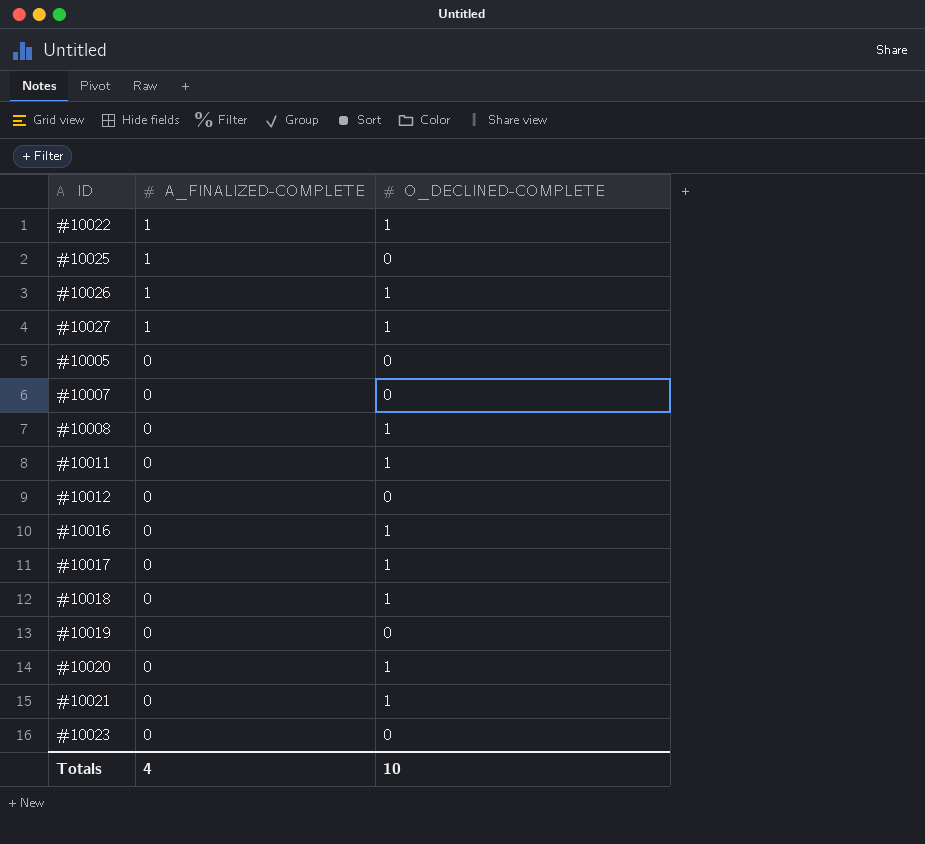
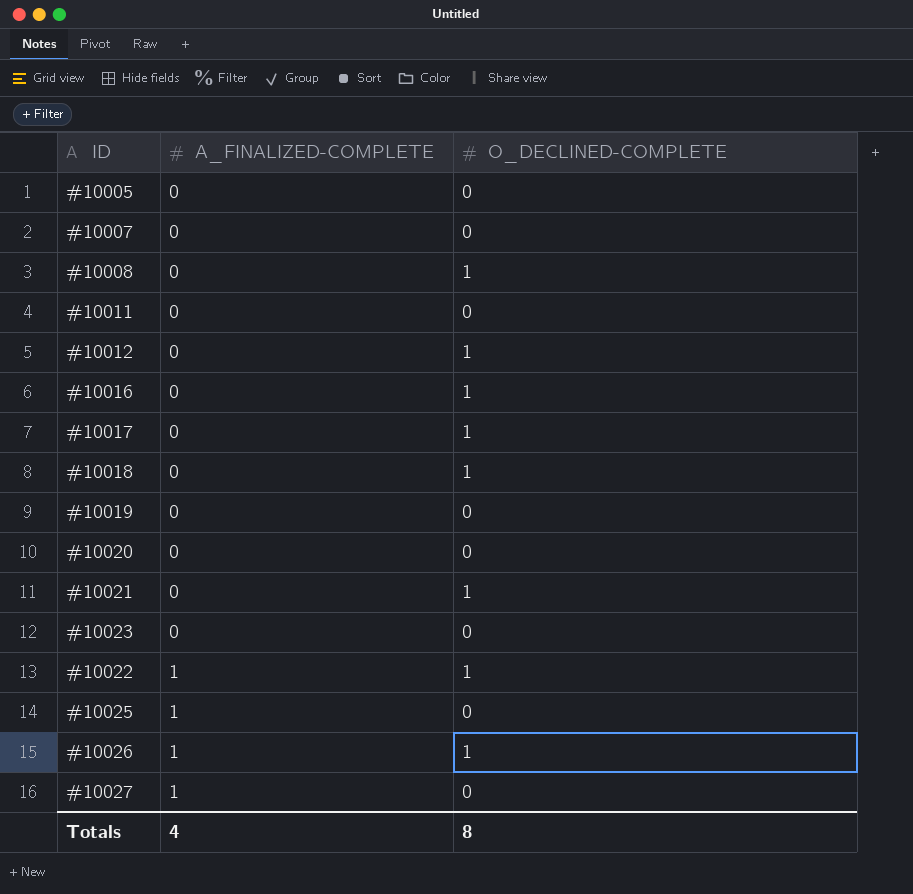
row order: A_FINALIZED-COMPLETE descending -> A_FINALIZED-COMPLETE ascending
#10011 | O_DECLINED-COMPLETE: 1 -> 0
#10012 | O_DECLINED-COMPLETE: 0 -> 1
#10020 | O_DECLINED-COMPLETE: 1 -> 0
#10027 | O_DECLINED-COMPLETE: 1 -> 0
Totals | O_DECLINED-COMPLETE: 10 -> 8

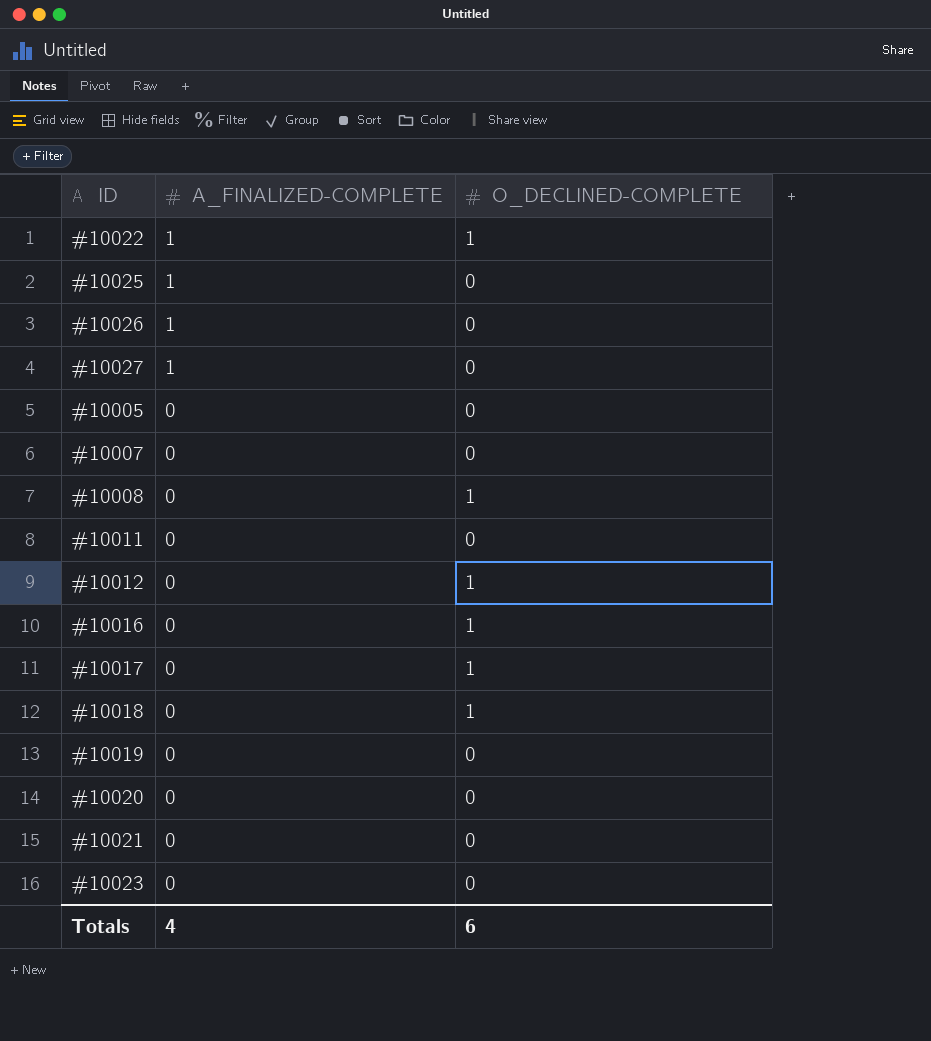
row order: A_FINALIZED-COMPLETE ascending -> A_FINALIZED-COMPLETE descending
#10026 | O_DECLINED-COMPLETE: 1 -> 0
#10021 | O_DECLINED-COMPLETE: 1 -> 0
Totals | O_DECLINED-COMPLETE: 8 -> 6

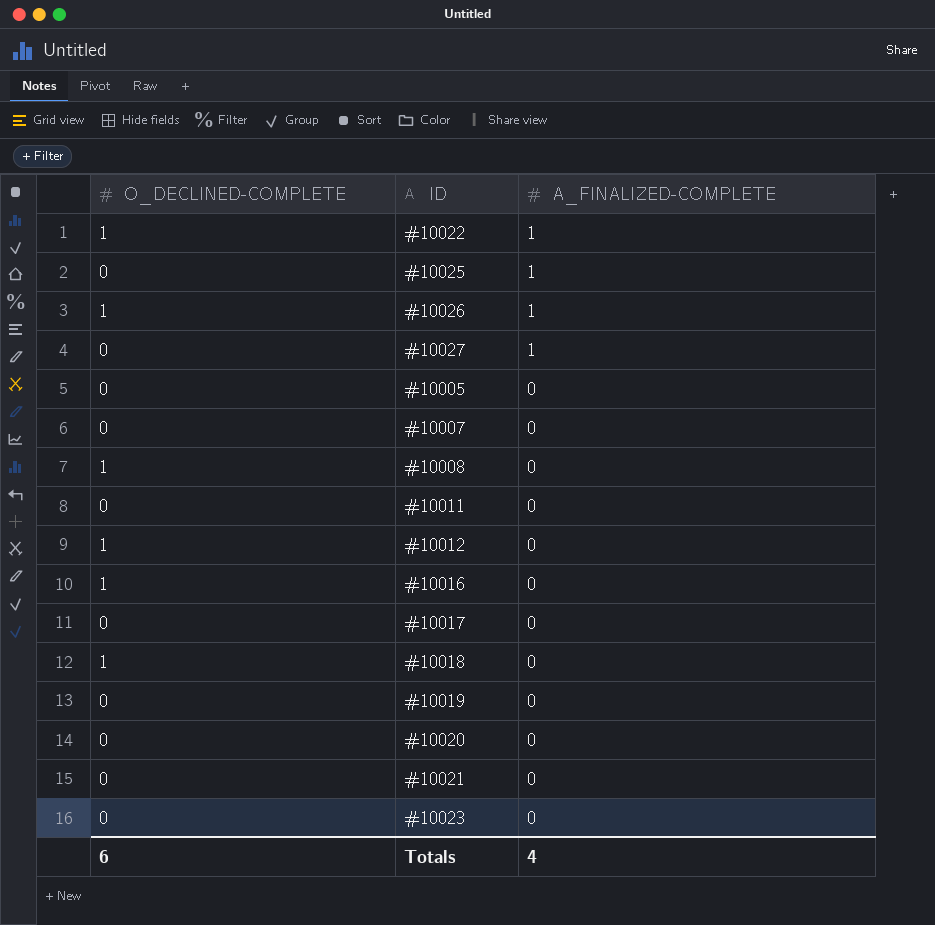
column O_DECLINED-COMPLETE | position: 3 -> 1
#10026 | O_DECLINED-COMPLETE: 0 -> 1
#10017 | O_DECLINED-COMPLETE: 1 -> 0

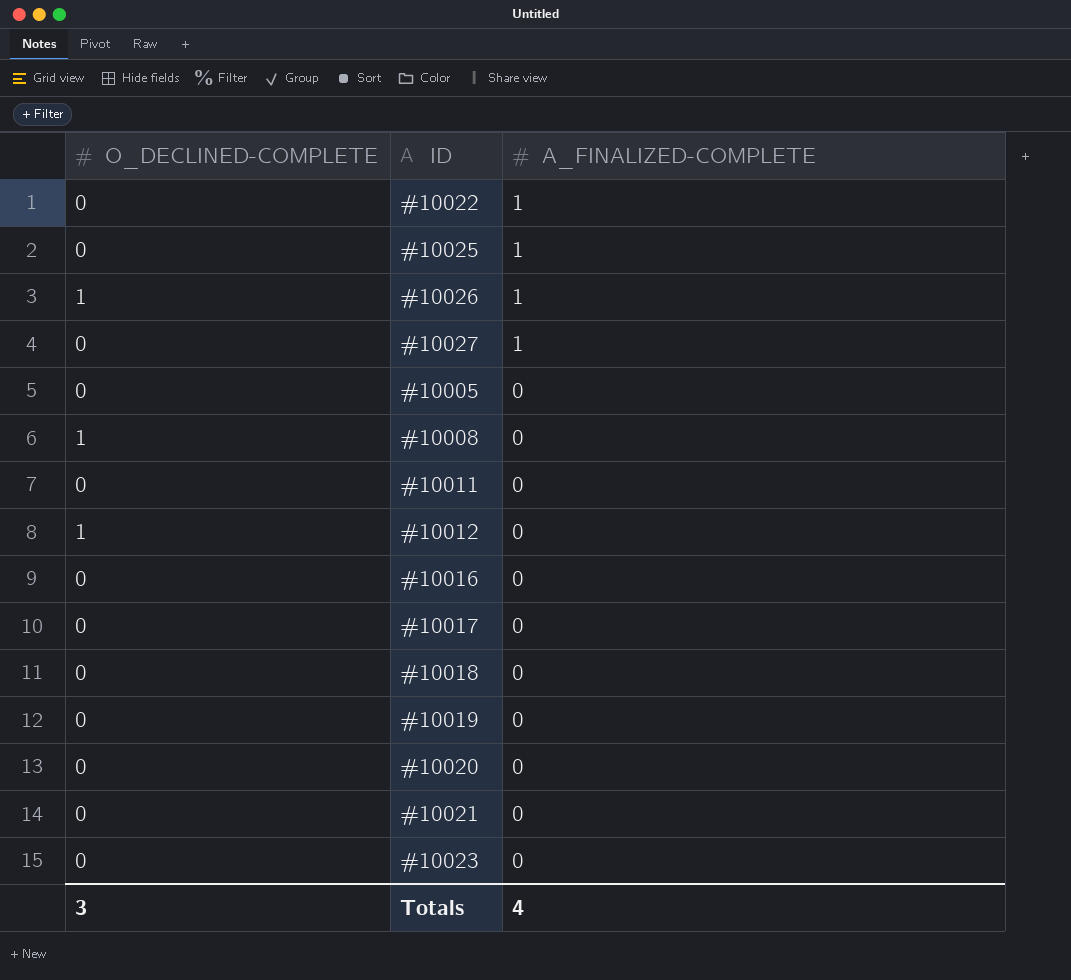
row #10007: 0 | 0 -> none
#10022 | O_DECLINED-COMPLETE: 1 -> 0
#10016 | O_DECLINED-COMPLETE: 1 -> 0
#10018 | O_DECLINED-COMPLETE: 1 -> 0
Totals | O_DECLINED-COMPLETE: 6 -> 3

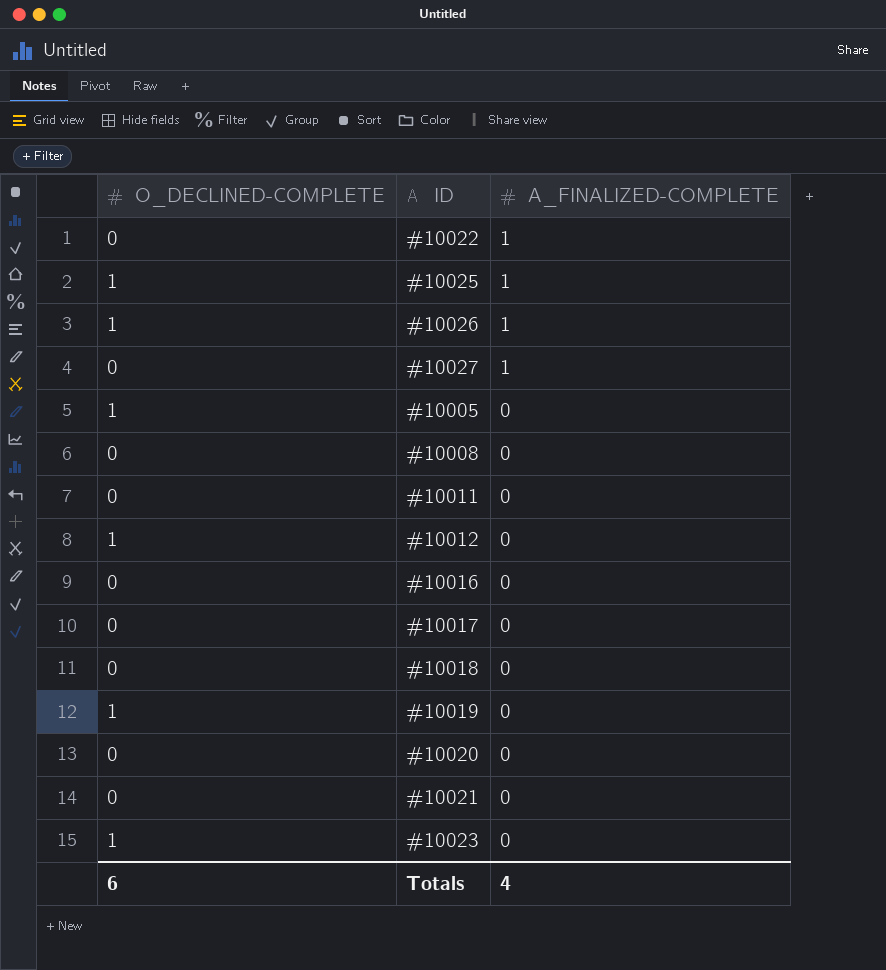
#10025 | O_DECLINED-COMPLETE: 0 -> 1
#10005 | O_DECLINED-COMPLETE: 0 -> 1
#10008 | O_DECLINED-COMPLETE: 1 -> 0
#10019 | O_DECLINED-COMPLETE: 0 -> 1
#10023 | O_DECLINED-COMPLETE: 0 -> 1
Totals | O_DECLINED-COMPLETE: 3 -> 6

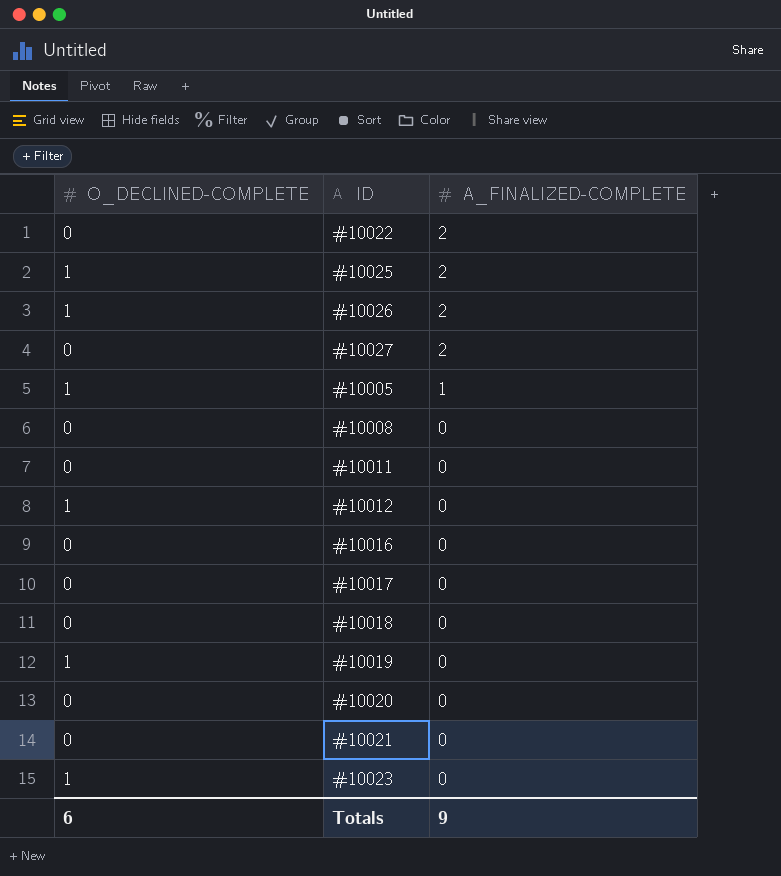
#10022 | A_FINALIZED-COMPLETE: 1 -> 2
#10025 | A_FINALIZED-COMPLETE: 1 -> 2
#10026 | A_FINALIZED-COMPLETE: 1 -> 2
#10027 | A_FINALIZED-COMPLETE: 1 -> 2
#10005 | A_FINALIZED-COMPLETE: 0 -> 1
Totals | A_FINALIZED-COMPLETE: 4 -> 9

